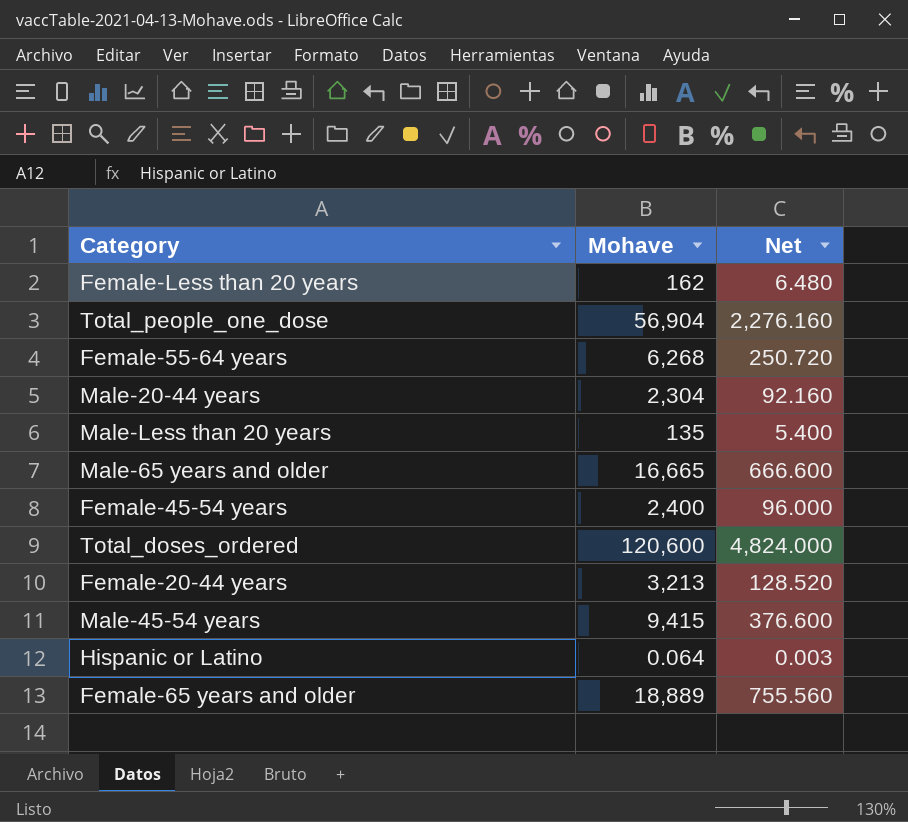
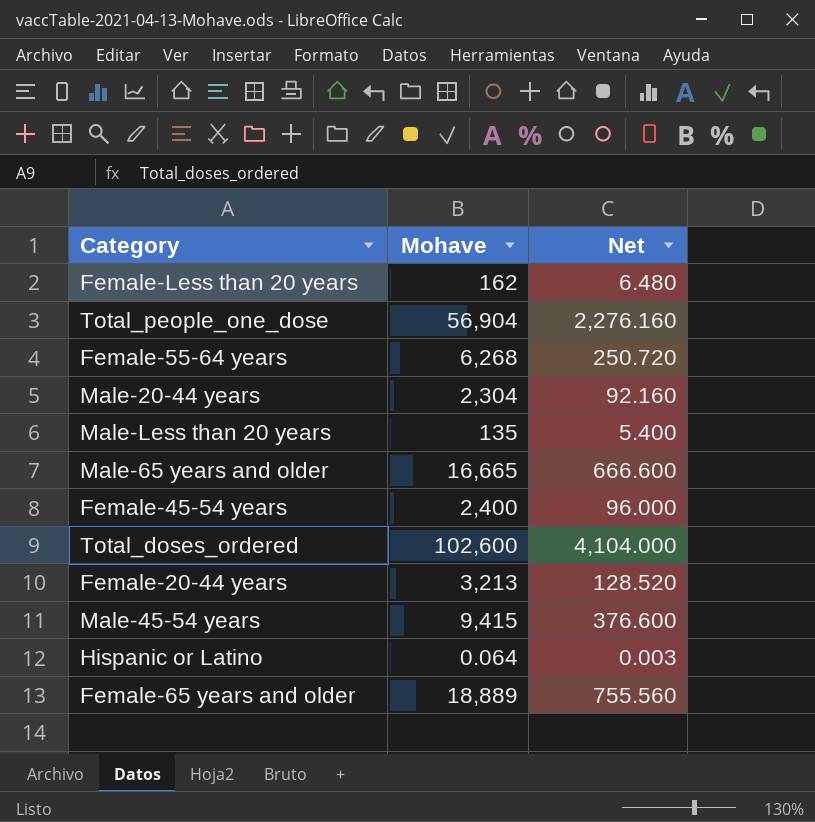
Total_doses_ordered | Mohave: 120,600 -> 102,600
Total_doses_ordered | Net: 4,824.000 -> 4,104.000

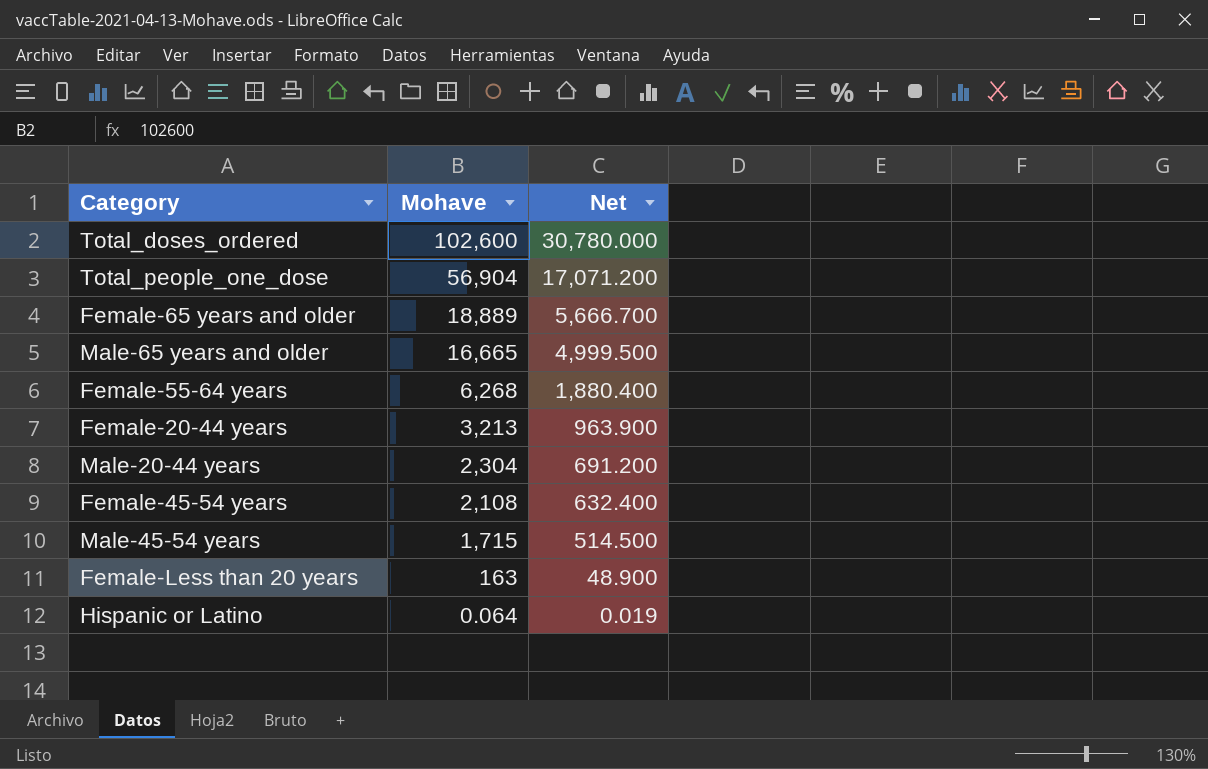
row order: none -> Mohave descending
column Net | formula: [Mohave] * 0.04 -> [Mohave] * 0.3
row Male-Less than 20 years: 135 | 5.400 -> none
Female-45-54 years | Mohave: 2,400 -> 2,108
Male-45-54 years | Mohave: 9,415 -> 1,715
Female-Less than 20 years | Mohave: 162 -> 163

